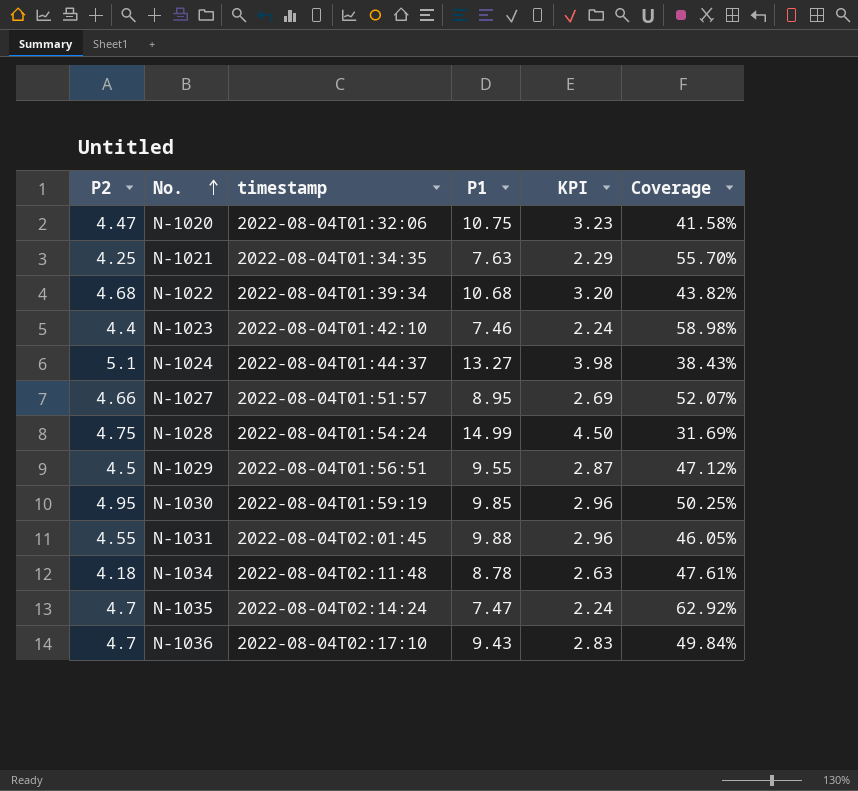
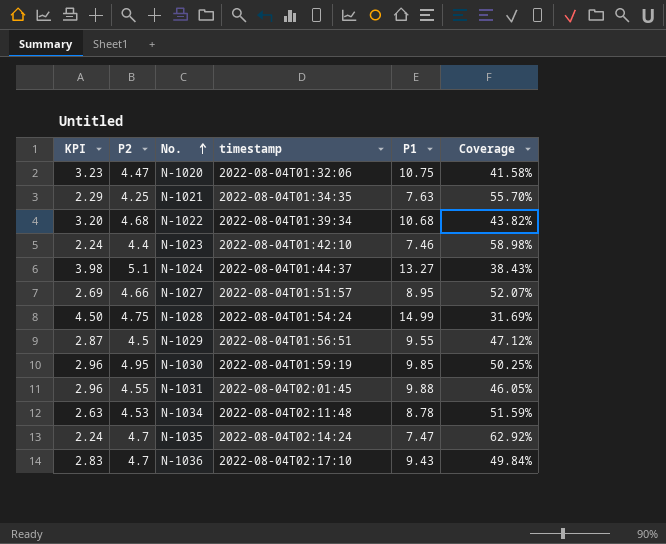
column KPI | position: 5 -> 1
N-1034 | P2: 4.18 -> 4.53
N-1034 | Coverage: 47.61% -> 51.59%

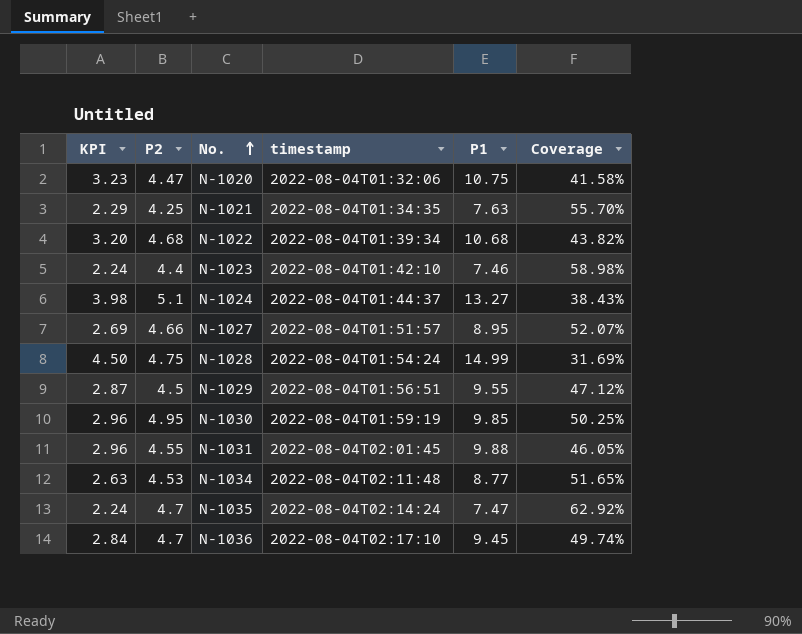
N-1034 | P1: 8.78 -> 8.77
N-1034 | Coverage: 51.59% -> 51.65%
N-1036 | KPI: 2.83 -> 2.84
N-1036 | P1: 9.43 -> 9.45
N-1036 | Coverage: 49.84% -> 49.74%

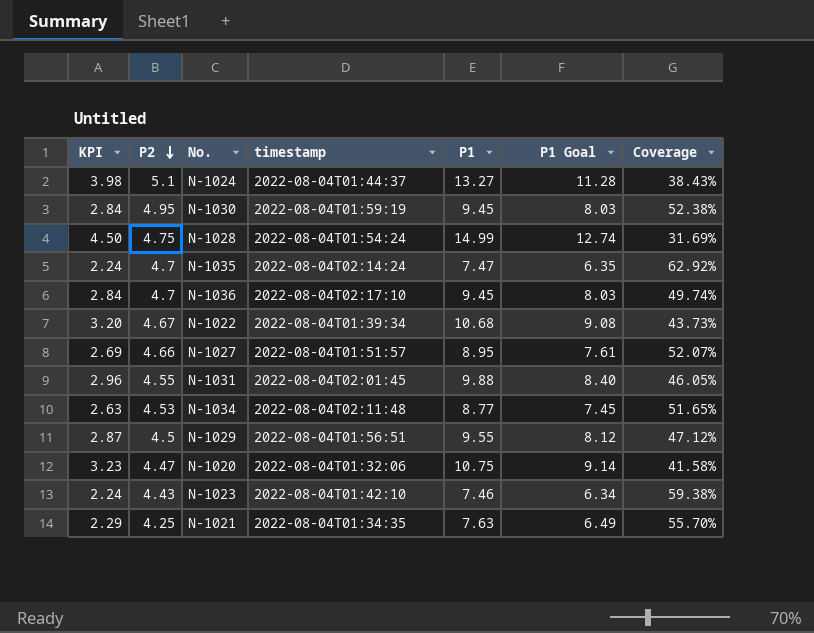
row order: No. ascending -> P2 descending
column P1 Goal | formula: none -> [P1] * 0.85
N-1030 | KPI: 2.96 -> 2.84
N-1030 | P1: 9.85 -> 9.45
N-1030 | Coverage: 50.25% -> 52.38%
N-1022 | P2: 4.68 -> 4.67
N-1022 | Coverage: 43.82% -> 43.73%
N-1023 | P2: 4.4 -> 4.43
N-1023 | Coverage: 58.98% -> 59.38%

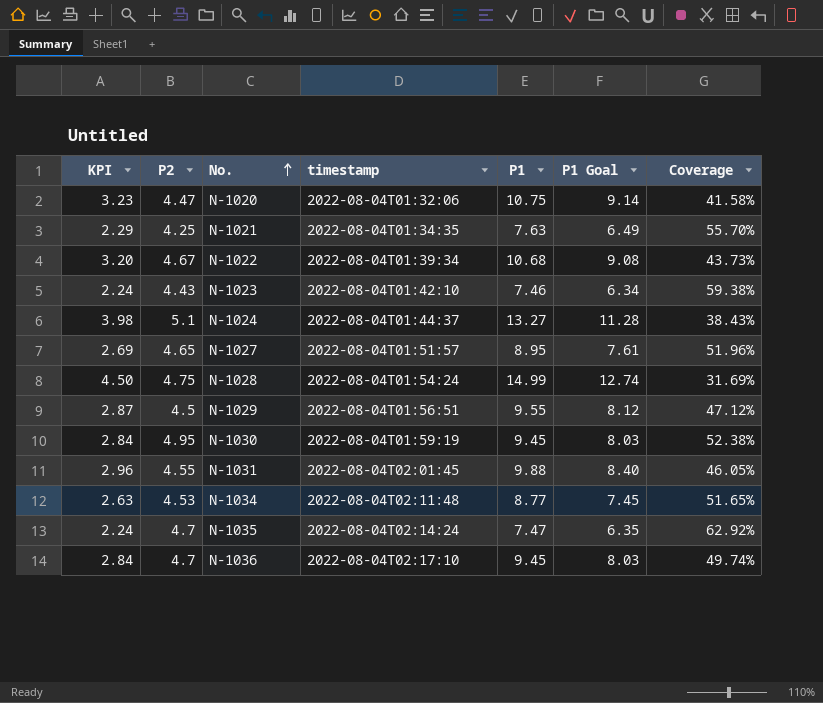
row order: P2 descending -> No. ascending
N-1027 | P2: 4.66 -> 4.65
N-1027 | Coverage: 52.07% -> 51.96%

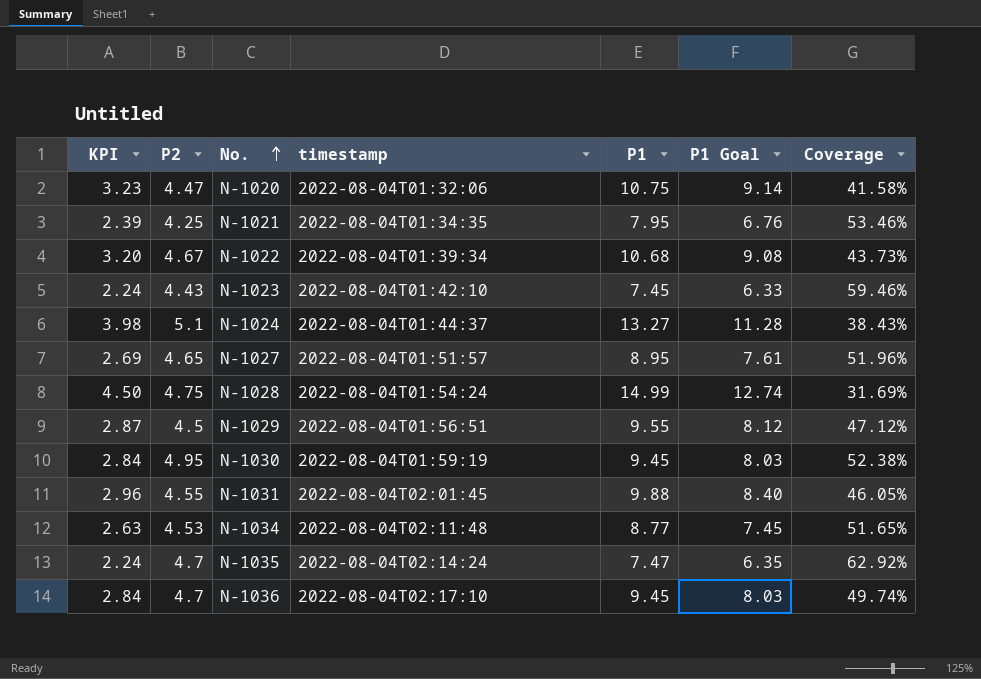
N-1021 | KPI: 2.29 -> 2.39
N-1021 | P1: 7.63 -> 7.95
N-1021 | P1 Goal: 6.49 -> 6.76
N-1021 | Coverage: 55.70% -> 53.46%
N-1023 | P1: 7.46 -> 7.45
N-1023 | P1 Goal: 6.34 -> 6.33
N-1023 | Coverage: 59.38% -> 59.46%

